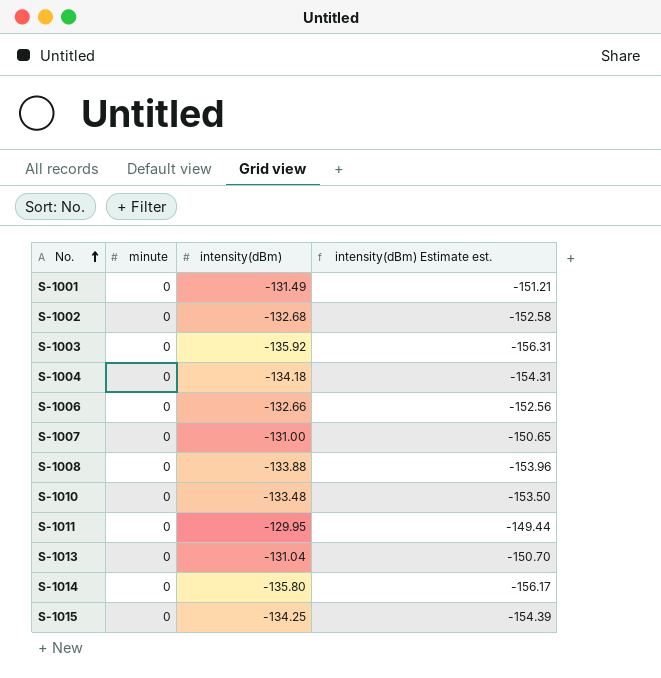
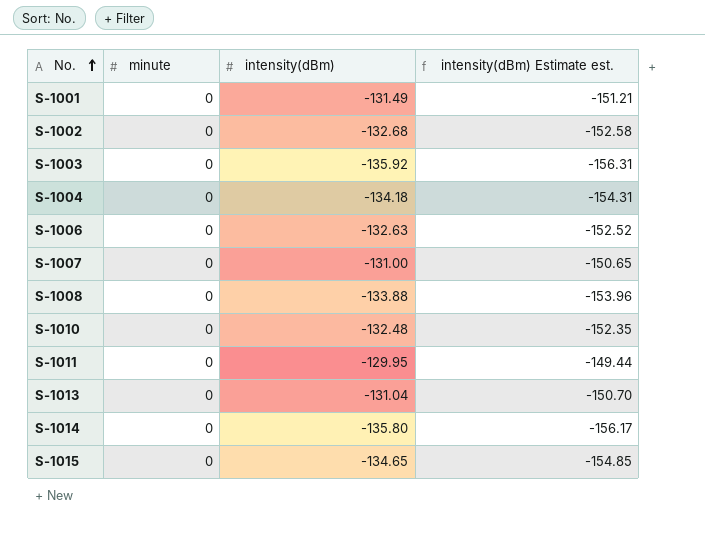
S-1006 | intensity(dBm): -132.66 -> -132.63
S-1006 | intensity(dBm) Estimate est.: -152.56 -> -152.52
S-1010 | intensity(dBm): -133.48 -> -132.48
S-1010 | intensity(dBm) Estimate est.: -153.50 -> -152.35
S-1015 | intensity(dBm): -134.25 -> -134.65
S-1015 | intensity(dBm) Estimate est.: -154.39 -> -154.85

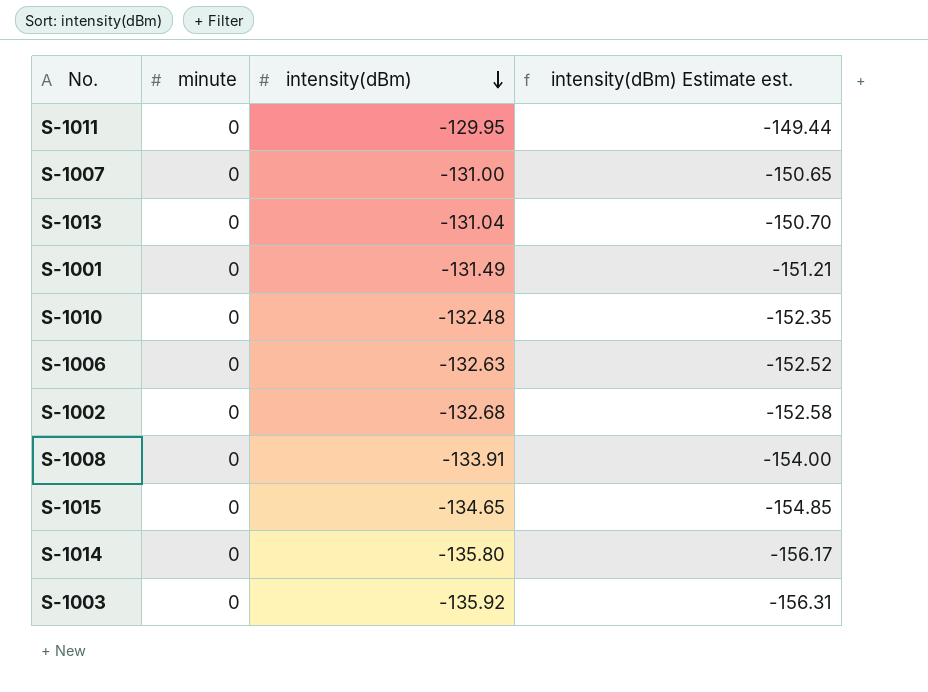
row order: No. ascending -> intensity(dBm) descending
row S-1004: 0 | -134.18 | -154.31 -> none
S-1008 | intensity(dBm): -133.88 -> -133.91
S-1008 | intensity(dBm) Estimate est.: -153.96 -> -154.00

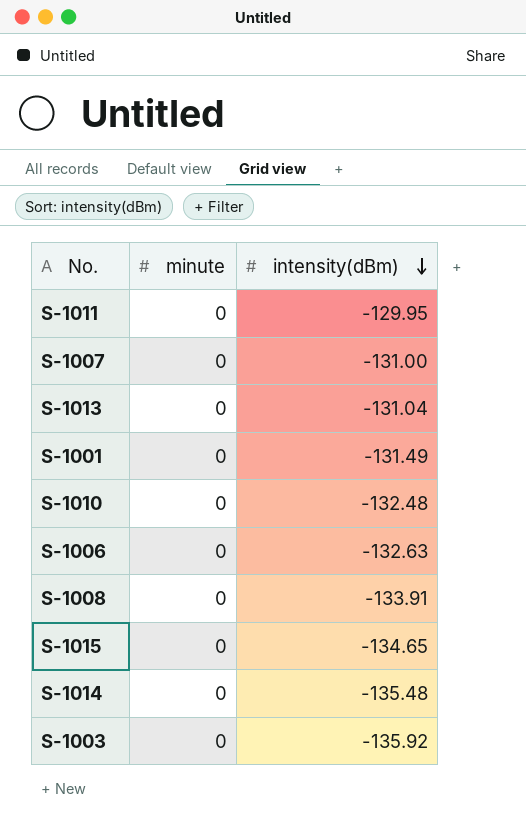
column intensity(dBm) Estimate est. | formula: [intensity(dBm)] * 1.15 -> none
row S-1002: 0 | -132.68 | -152.58 -> none
S-1014 | intensity(dBm): -135.80 -> -135.48

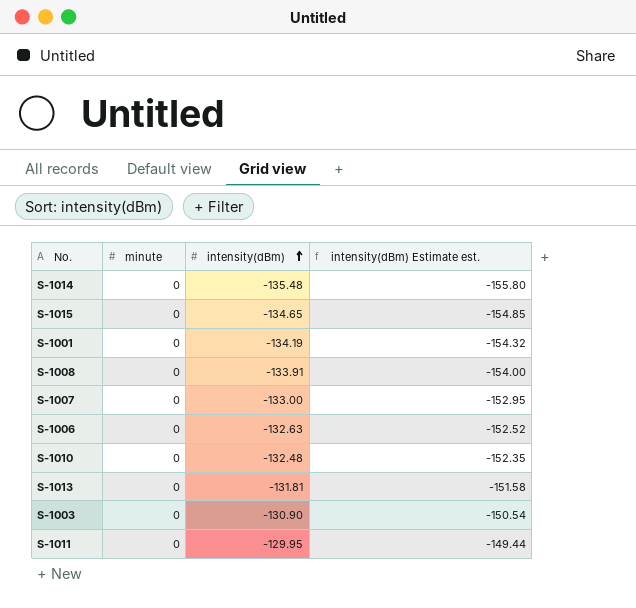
row order: intensity(dBm) descending -> intensity(dBm) ascending
column intensity(dBm) Estimate est. | formula: none -> [intensity(dBm)] * 1.15
S-1001 | intensity(dBm): -131.49 -> -134.19
S-1007 | intensity(dBm): -131.00 -> -133.00
S-1013 | intensity(dBm): -131.04 -> -131.81
S-1003 | intensity(dBm): -135.92 -> -130.90

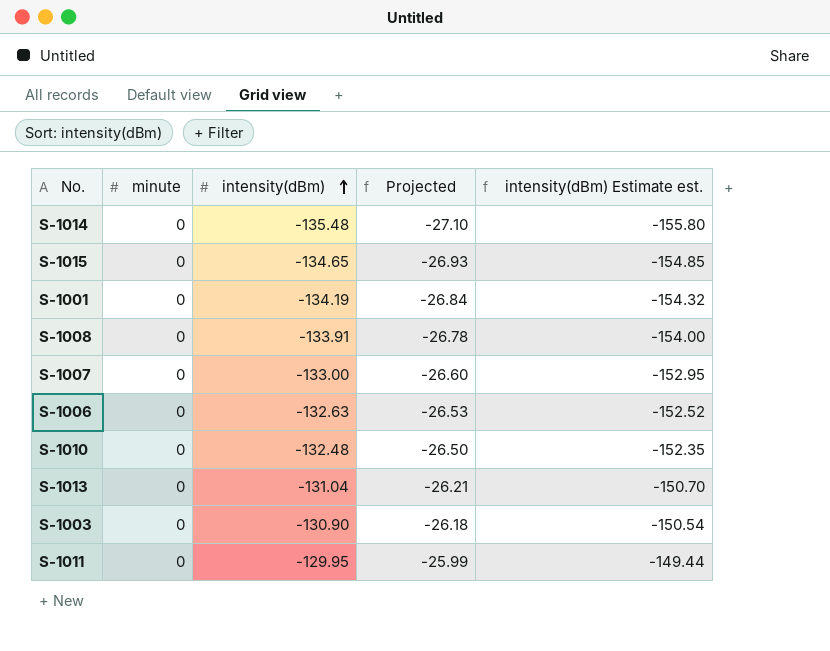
column Projected | formula: none -> [intensity(dBm)] * 0.2
S-1013 | intensity(dBm): -131.81 -> -131.04
S-1013 | intensity(dBm) Estimate est.: -151.58 -> -150.70

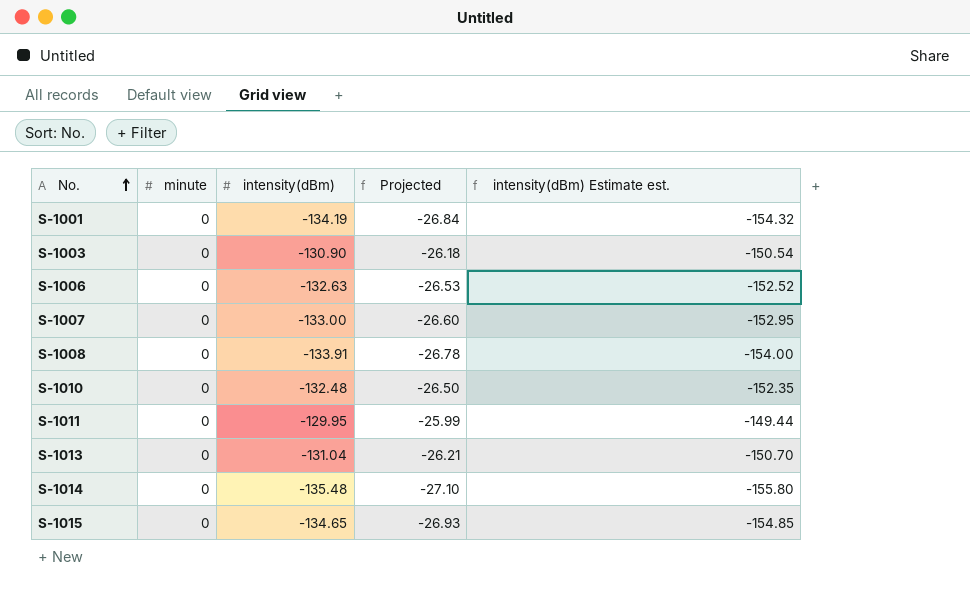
row order: intensity(dBm) ascending -> No. ascending

